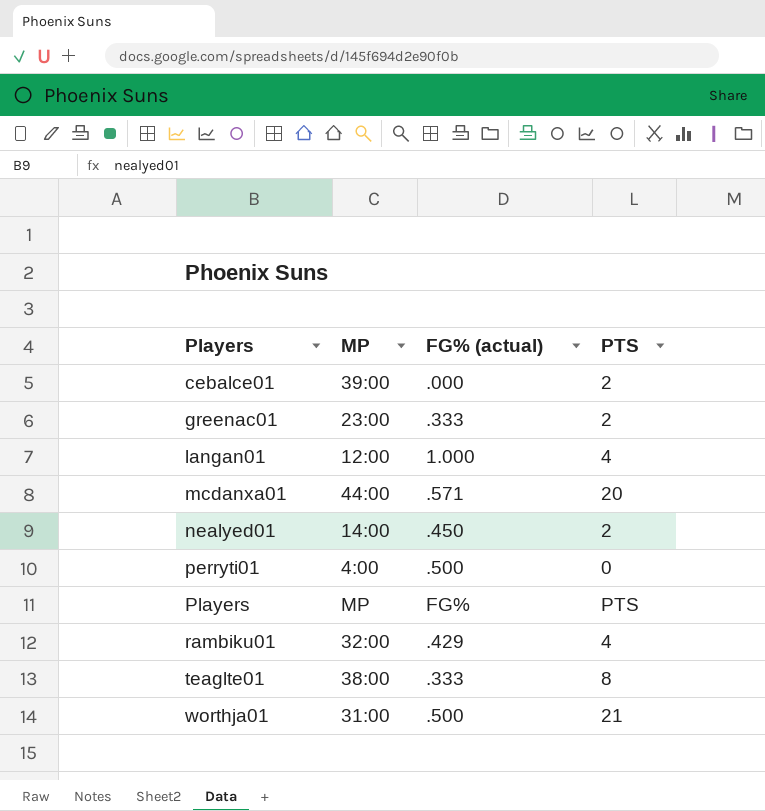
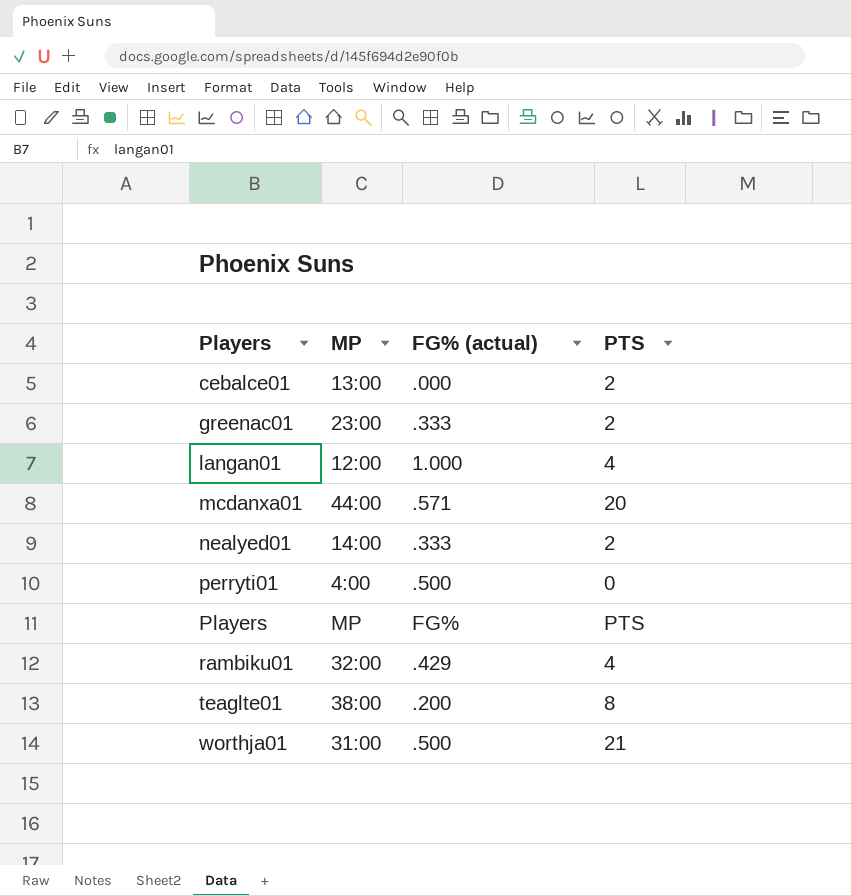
cebalce01 | MP: 39:00 -> 13:00
nealyed01 | FG% (actual): .450 -> .333
teaglte01 | FG% (actual): .333 -> .200

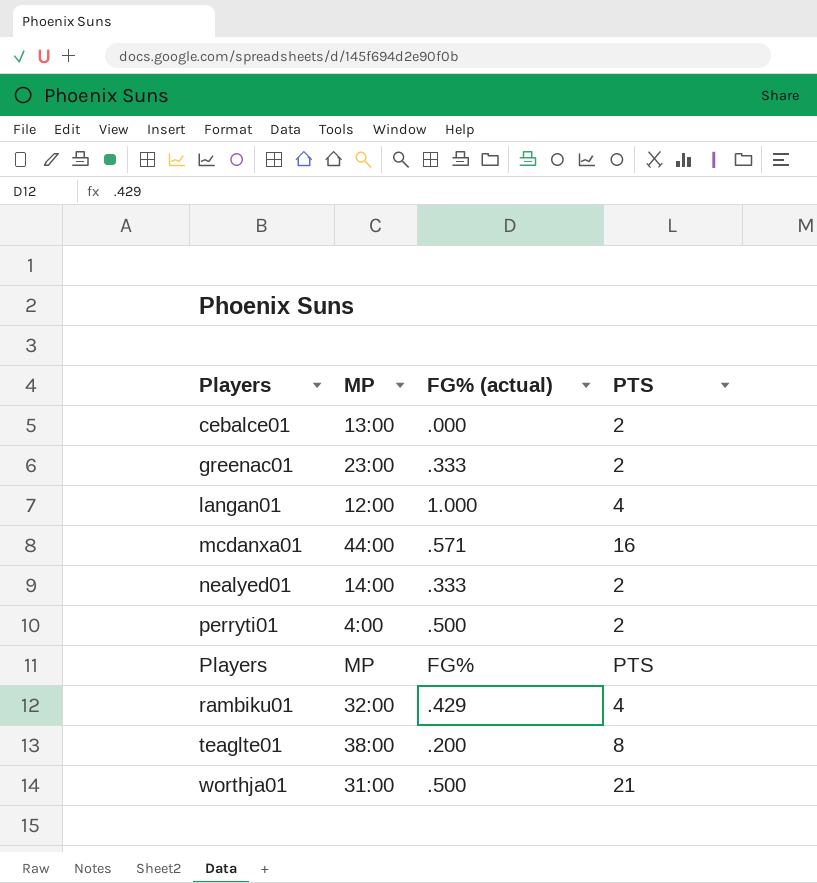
mcdanxa01 | PTS: 20 -> 16
perryti01 | PTS: 0 -> 2

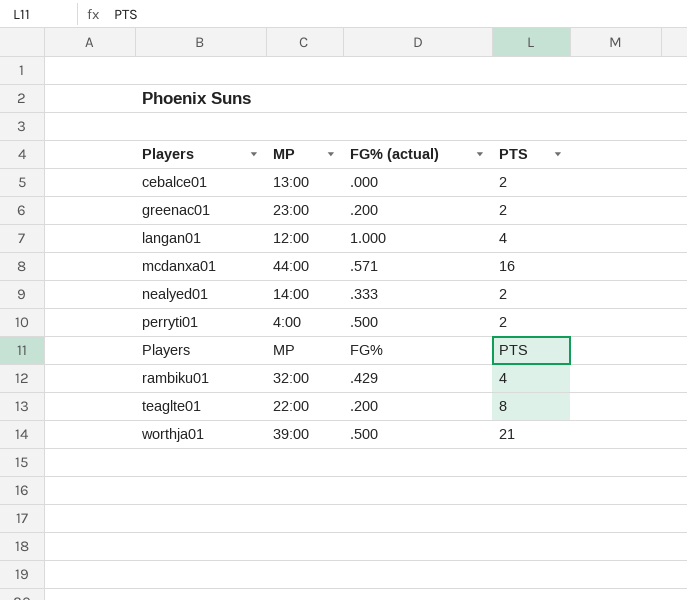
greenac01 | FG% (actual): .333 -> .200
teaglte01 | MP: 38:00 -> 22:00
worthja01 | MP: 31:00 -> 39:00

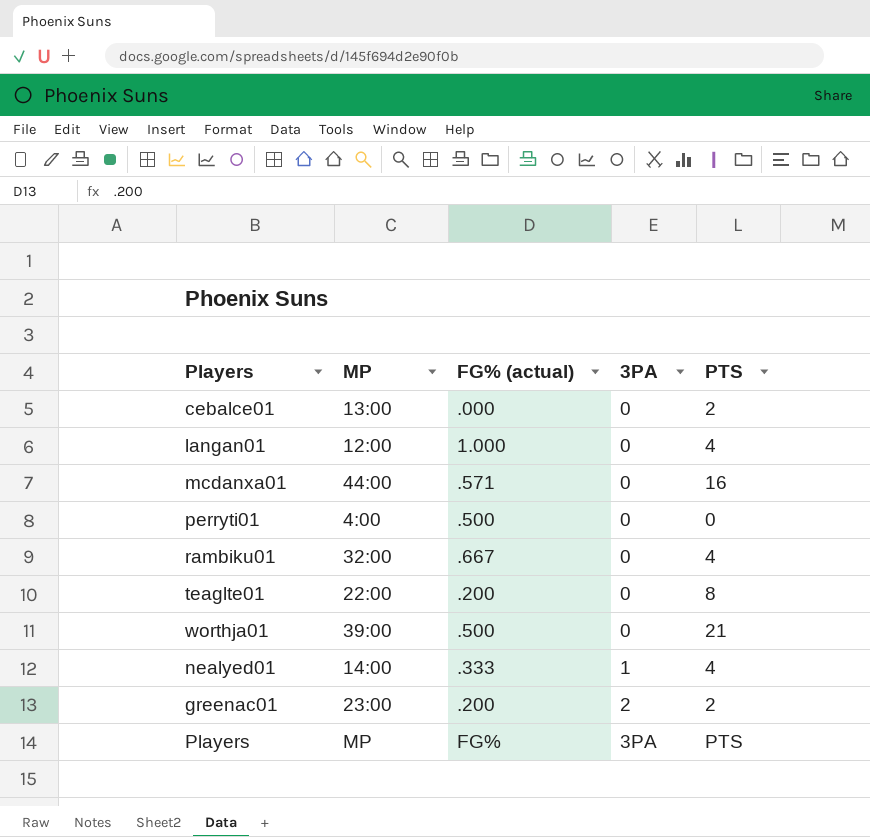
row order: Players ascending -> 3PA ascending
column 3PA | position: none -> 4
perryti01 | PTS: 2 -> 0
rambiku01 | FG% (actual): .429 -> .667
nealyed01 | PTS: 2 -> 4

